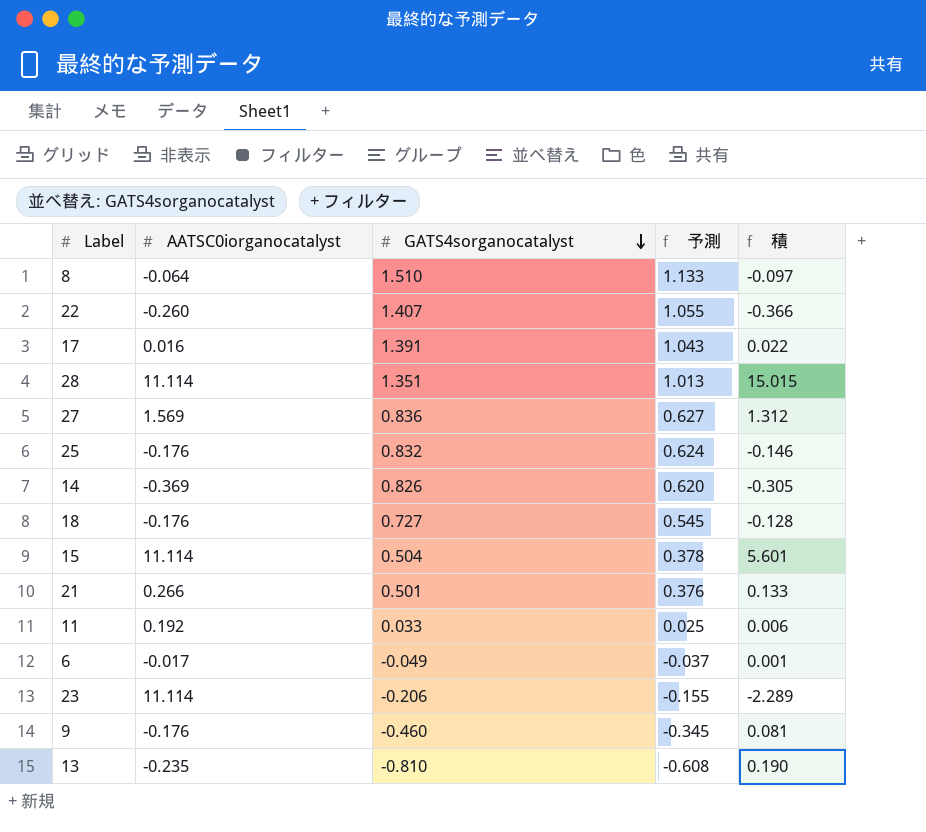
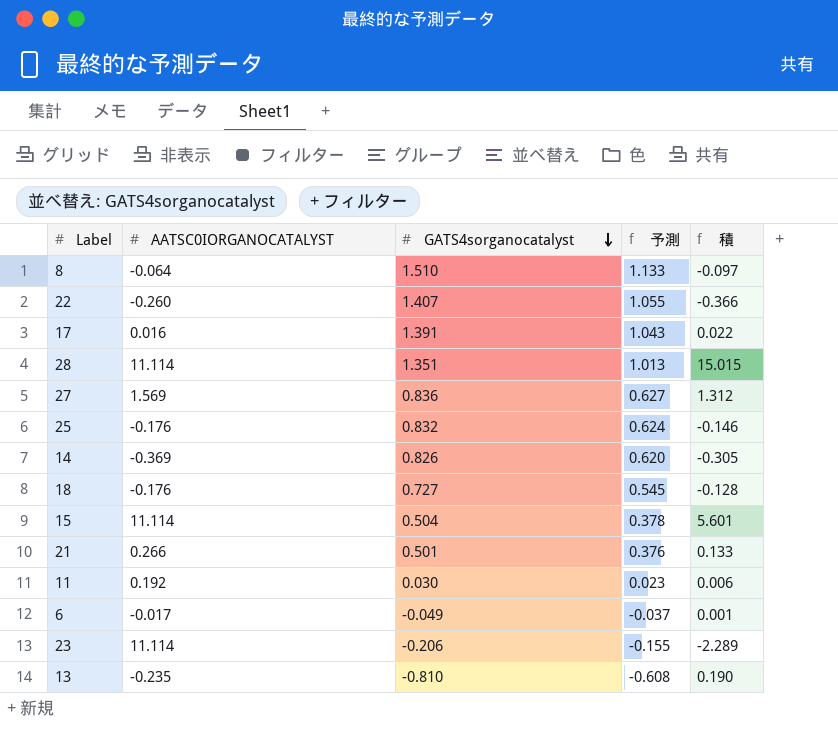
column name: AATSC0iorganocatalyst -> AATSC0IORGANOCATALYST
row 9: -0.176 | -0.460 | -0.345 | 0.081 -> none
11 | GATS4sorganocatalyst: 0.033 -> 0.030
11 | 予測: 0.025 -> 0.023

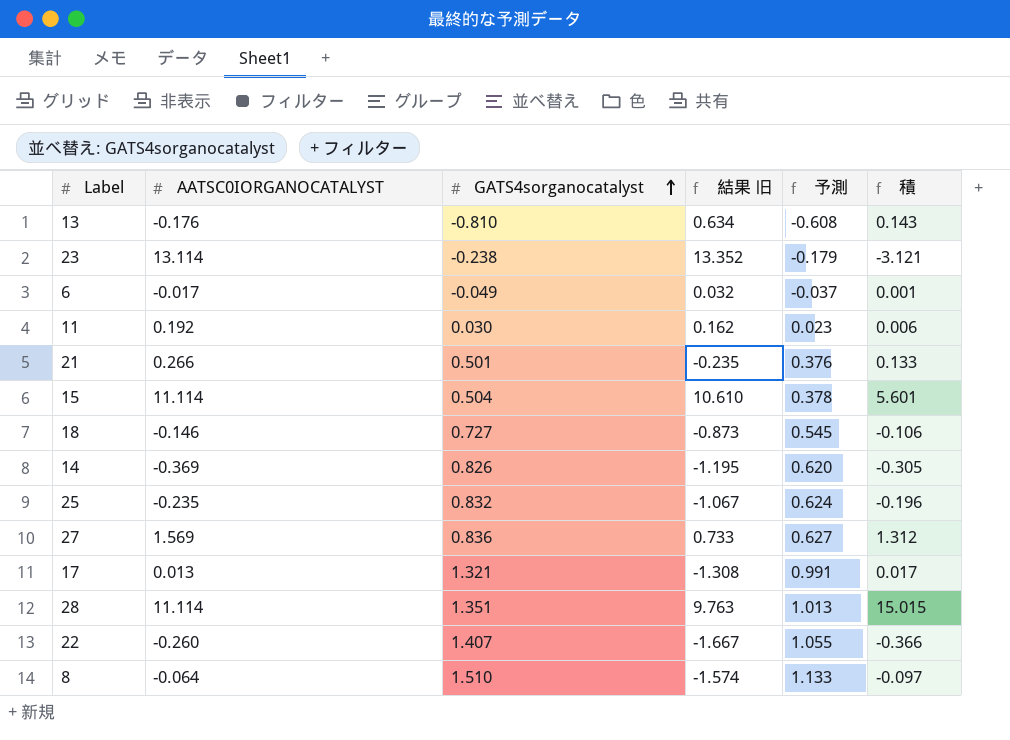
row order: GATS4sorganocatalyst descending -> GATS4sorganocatalyst ascending
column 結果 旧 | formula: none -> [AATSC0IORGANOCATALYST] - [GATS4sorganocatalyst]
13 | AATSC0IORGANOCATALYST: -0.235 -> -0.176
13 | 積: 0.190 -> 0.143
23 | AATSC0IORGANOCATALYST: 11.114 -> 13.114
23 | GATS4sorganocatalyst: -0.206 -> -0.238
23 | 予測: -0.155 -> -0.179
23 | 積: -2.289 -> -3.121
18 | AATSC0IORGANOCATALYST: -0.176 -> -0.146
18 | 積: -0.128 -> -0.106
25 | AATSC0IORGANOCATALYST: -0.176 -> -0.235
25 | 積: -0.146 -> -0.196
17 | AATSC0IORGANOCATALYST: 0.016 -> 0.013
17 | GATS4sorganocatalyst: 1.391 -> 1.321
17 | 予測: 1.043 -> 0.991
17 | 積: 0.022 -> 0.017

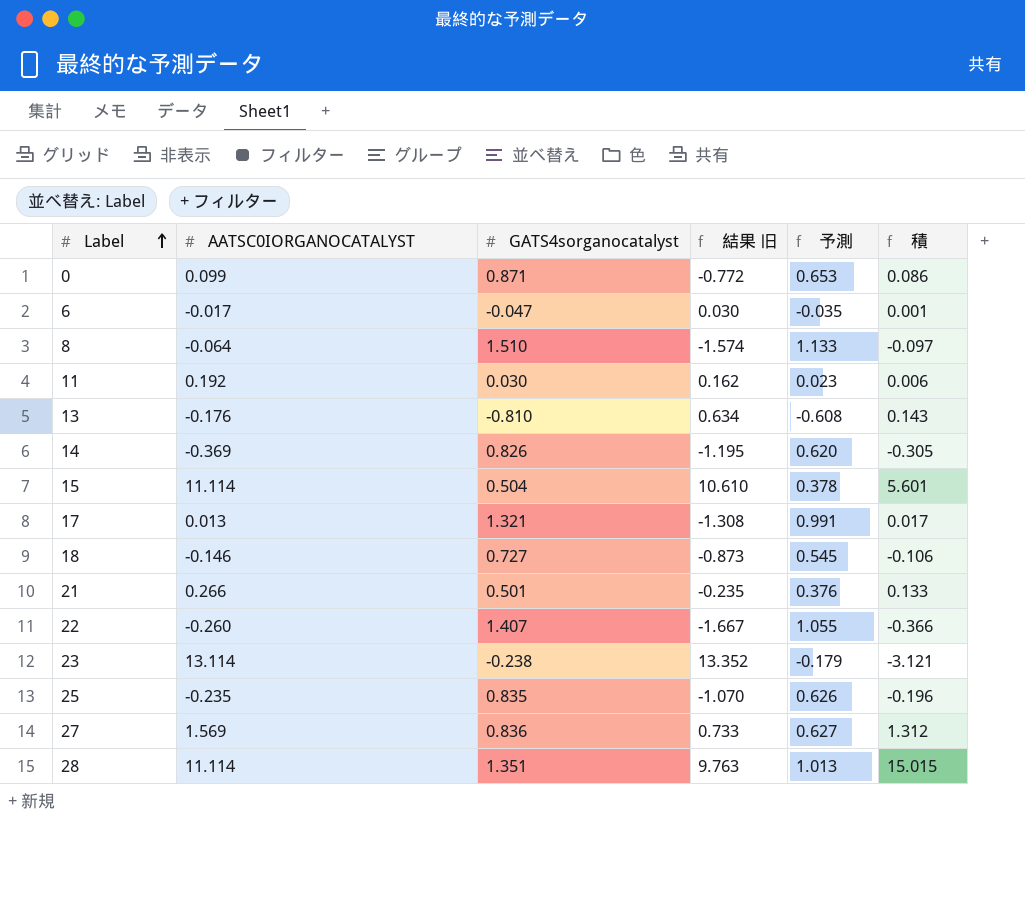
row order: GATS4sorganocatalyst ascending -> Label ascending
row 0: none -> 0.099 | 0.871 | -0.772 | 0.653 | 0.086
6 | GATS4sorganocatalyst: -0.049 -> -0.047
6 | 結果 旧: 0.032 -> 0.030
6 | 予測: -0.037 -> -0.035
25 | GATS4sorganocatalyst: 0.832 -> 0.835
25 | 結果 旧: -1.067 -> -1.070
25 | 予測: 0.624 -> 0.626

